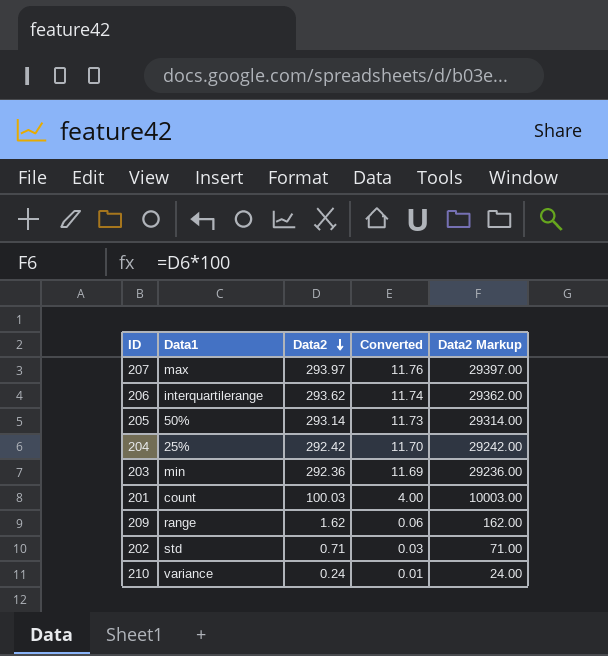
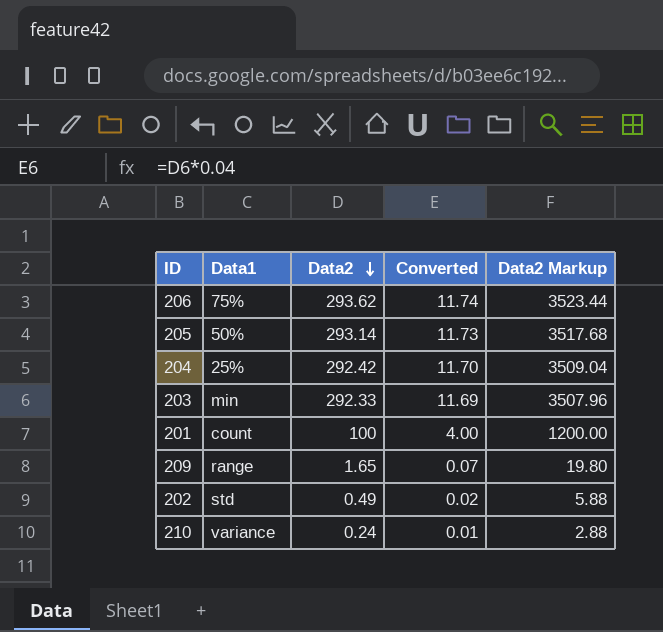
column Data2 Markup | formula: [Data2] * 100 -> [Data2] * 12
row 207: max | 293.97 | 11.76 | 29397.00 -> none
206 | Data1: interquartilerange -> 75%
203 | Data2: 292.36 -> 292.33
201 | Data2: 100.03 -> 100
209 | Data2: 1.62 -> 1.65
209 | Converted: 0.06 -> 0.07
202 | Data2: 0.71 -> 0.49
202 | Converted: 0.03 -> 0.02

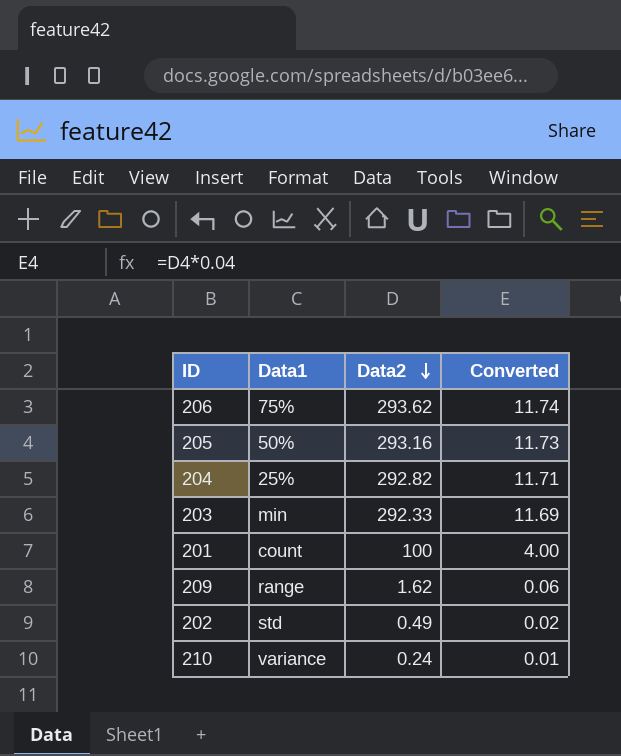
column Data2 Markup | formula: [Data2] * 12 -> none
205 | Data2: 293.14 -> 293.16
204 | Data2: 292.42 -> 292.82
204 | Converted: 11.70 -> 11.71
209 | Data2: 1.65 -> 1.62
209 | Converted: 0.07 -> 0.06

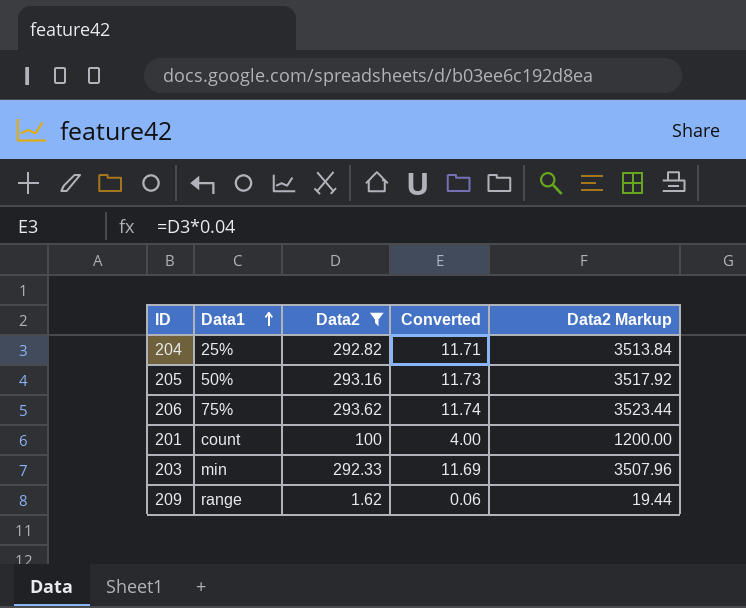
filter: none -> Data2 >= 1.62
row order: Data2 descending -> Data1 ascending
column Data2 Markup | formula: none -> [Data2] * 12

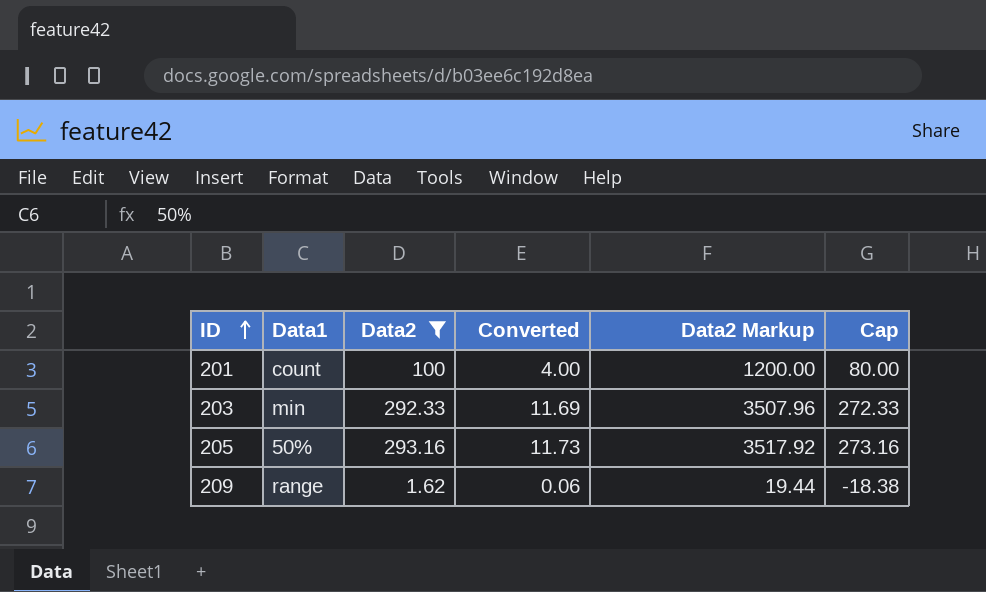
row order: Data1 ascending -> ID ascending
column Cap | formula: none -> [Data2] - 20
row 204: 25% | 292.82 | 11.71 | 3513.84 -> none
row 206: 75% | 293.62 | 11.74 | 3523.44 -> none

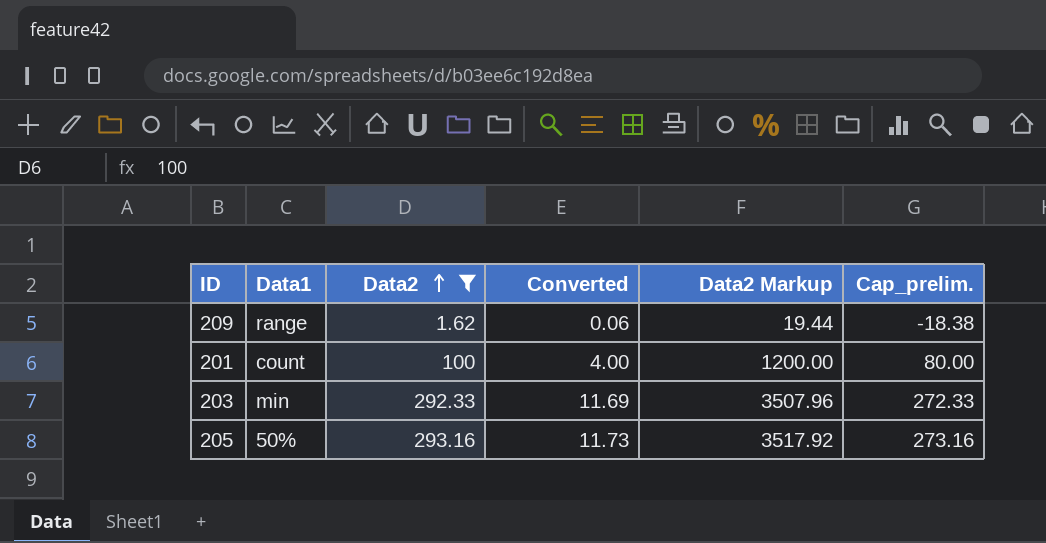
row order: ID ascending -> Data2 ascending
column name: Cap -> Cap_prelim.

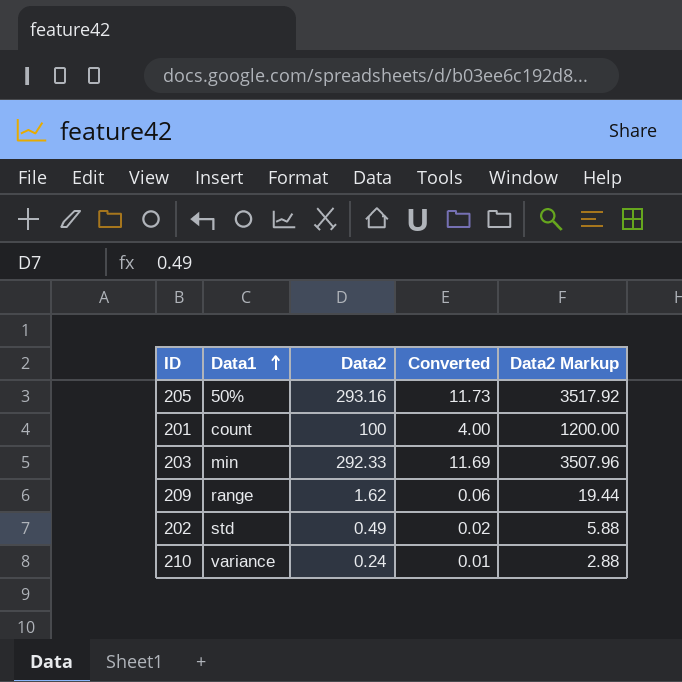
filter: Data2 >= 1.62 -> none
row order: Data2 ascending -> Data1 ascending
column Cap_prelim. | formula: [Data2] - 20 -> none

